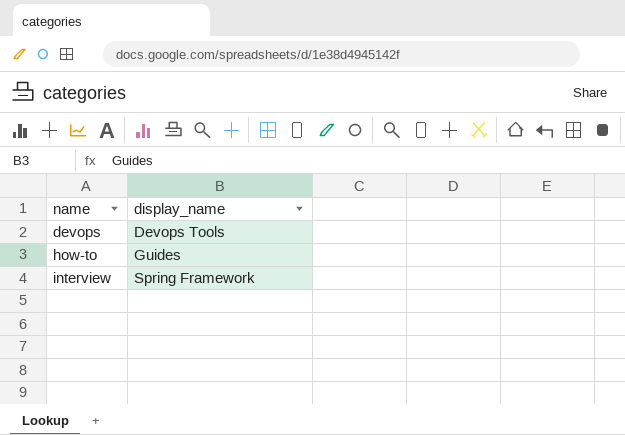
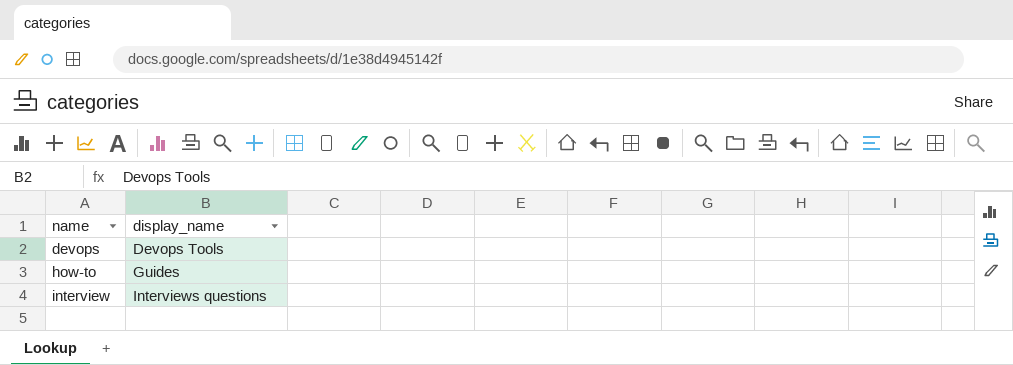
interview | display_name: Spring Framework -> Interviews questions

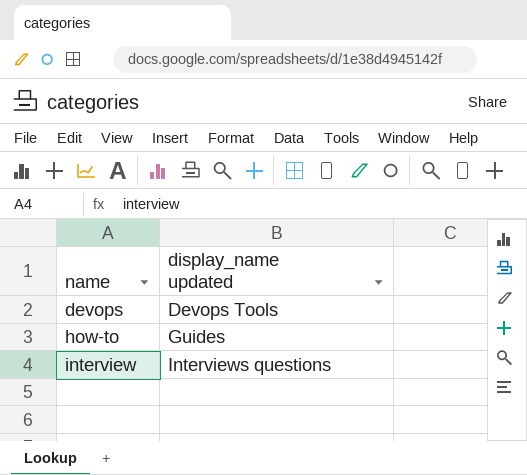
column name: display_name -> display_name updated

